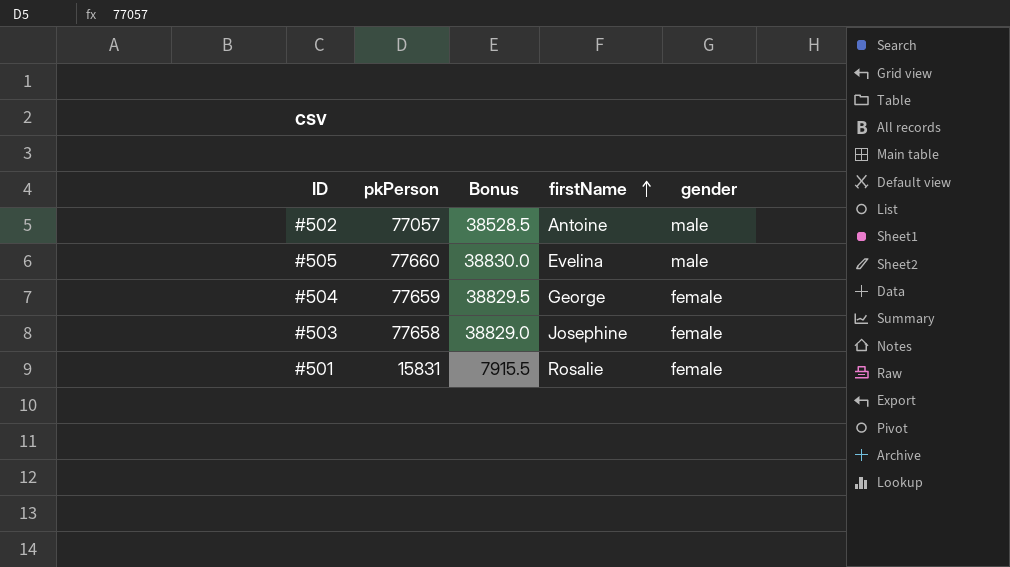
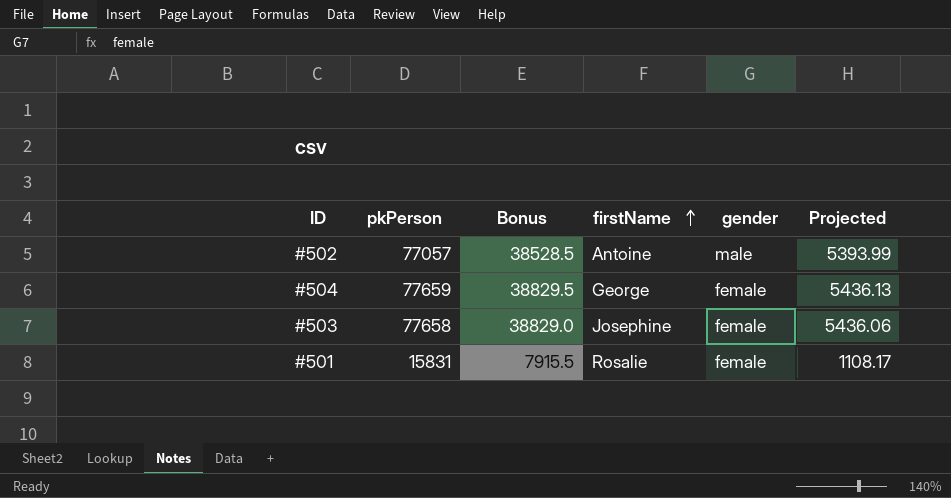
column Projected | formula: none -> [pkPerson] * 0.07
row #505: 77660 | 38830.0 | Evelina | male -> none

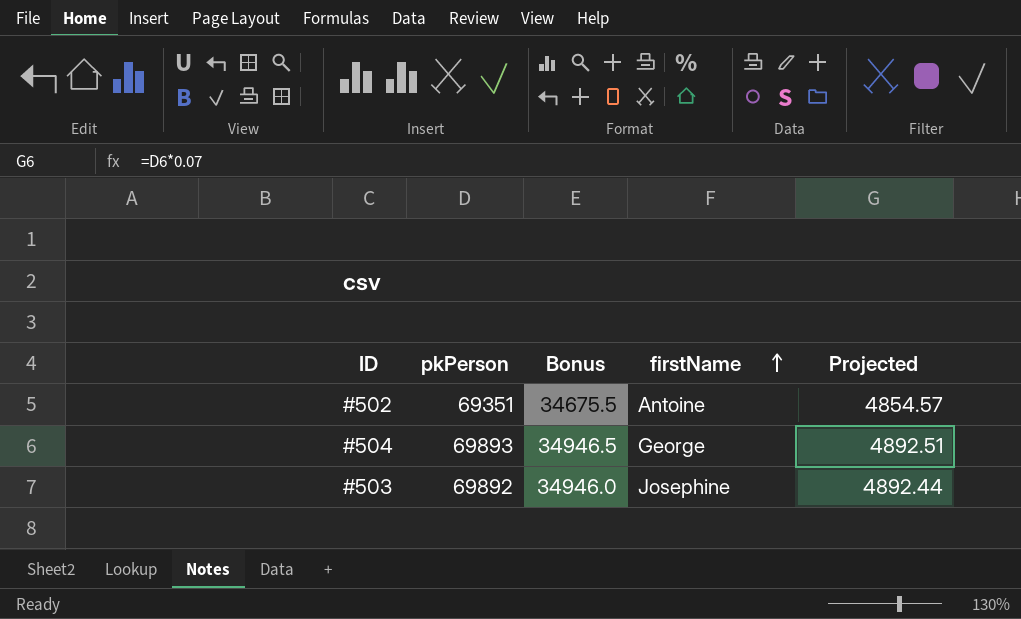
column gender | position: 5 -> none
row #501: 15831 | 7915.5 | Rosalie | female | 1108.17 -> none
#502 | pkPerson: 77057 -> 69351
#502 | Bonus: 38528.5 -> 34675.5
#502 | Projected: 5393.99 -> 4854.57
#504 | pkPerson: 77659 -> 69893
#504 | Bonus: 38829.5 -> 34946.5
#504 | Projected: 5436.13 -> 4892.51
#503 | pkPerson: 77658 -> 69892
#503 | Bonus: 38829.0 -> 34946.0
#503 | Projected: 5436.06 -> 4892.44

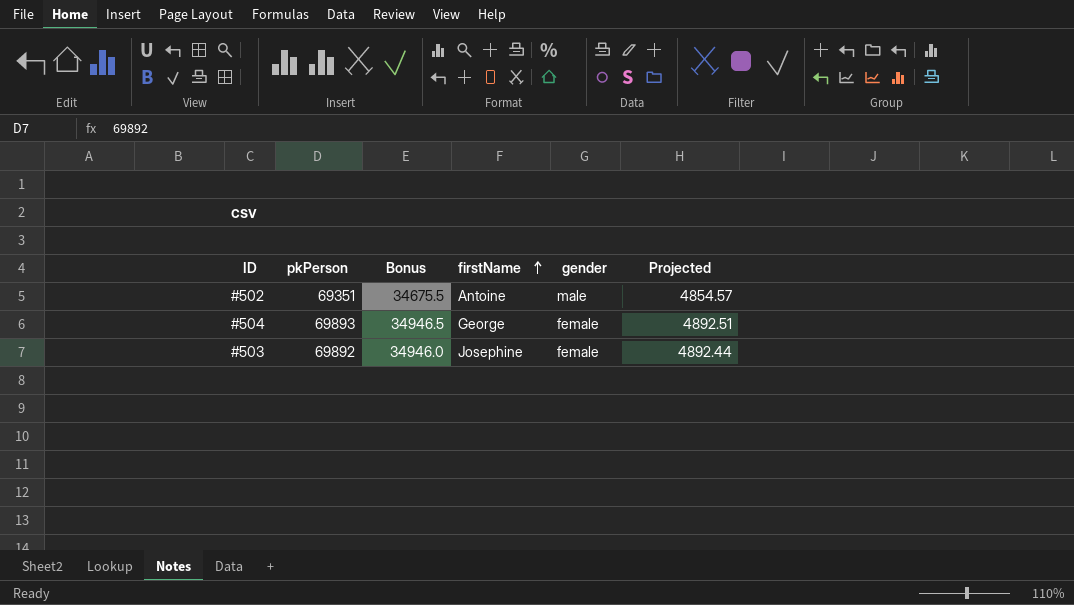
column gender | position: none -> 5

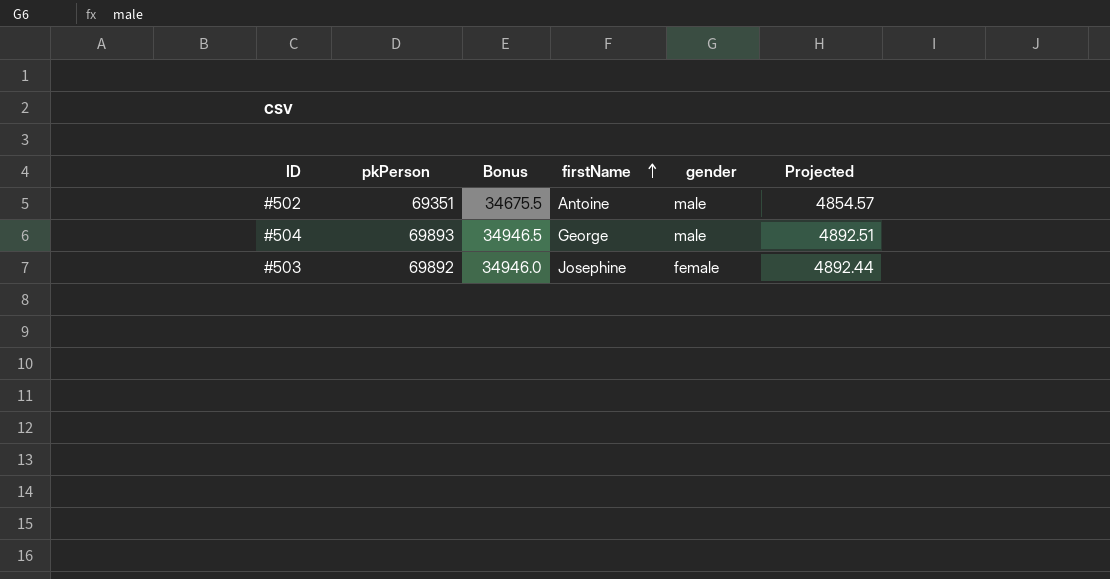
#504 | gender: female -> male

